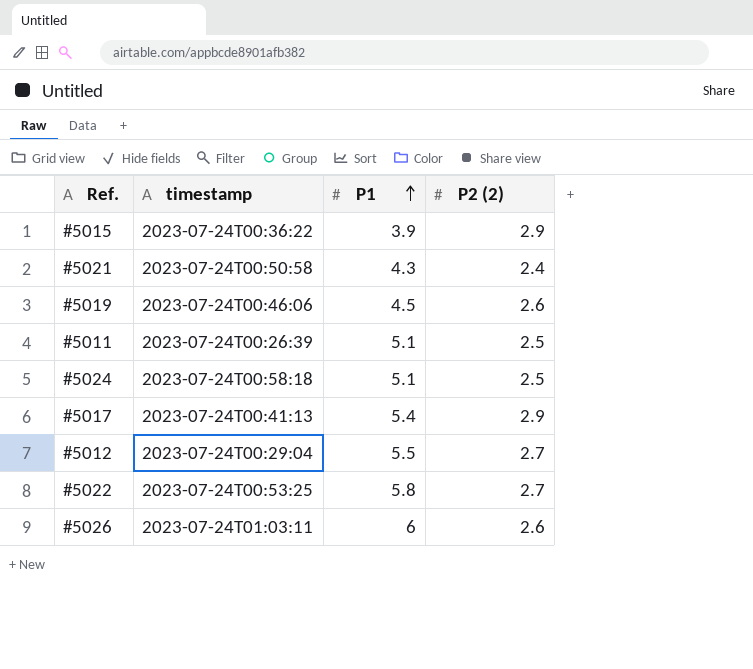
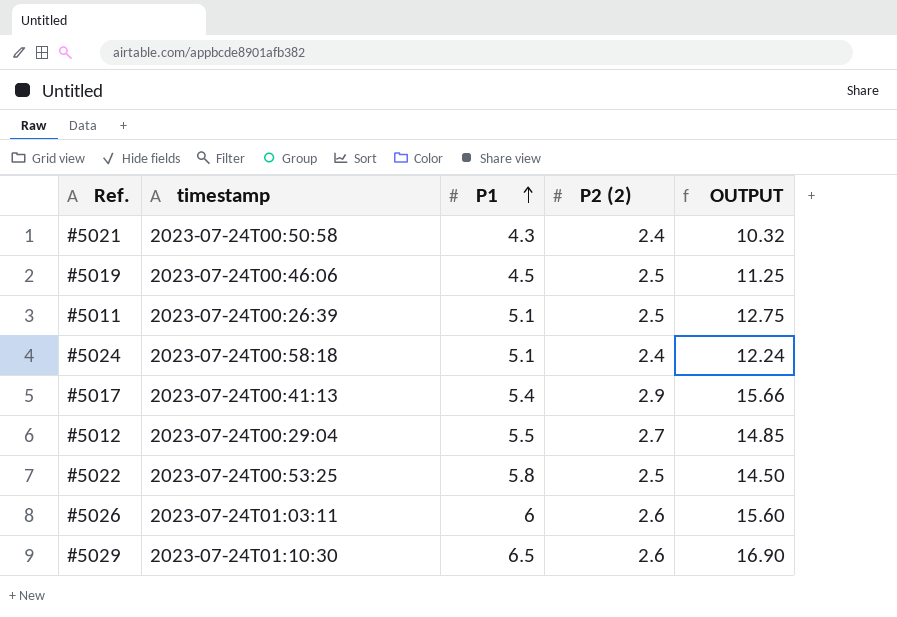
column OUTPUT | formula: none -> [P1] * [P2 (2)]
row #5015: 2023-07-24T00:36:22 | 3.9 | 2.9 -> none
#5019 | P2 (2): 2.6 -> 2.5
#5024 | P2 (2): 2.5 -> 2.4
#5022 | P2 (2): 2.7 -> 2.5
row #5029: none -> 2023-07-24T01:10:30 | 6.5 | 2.6 | 16.90

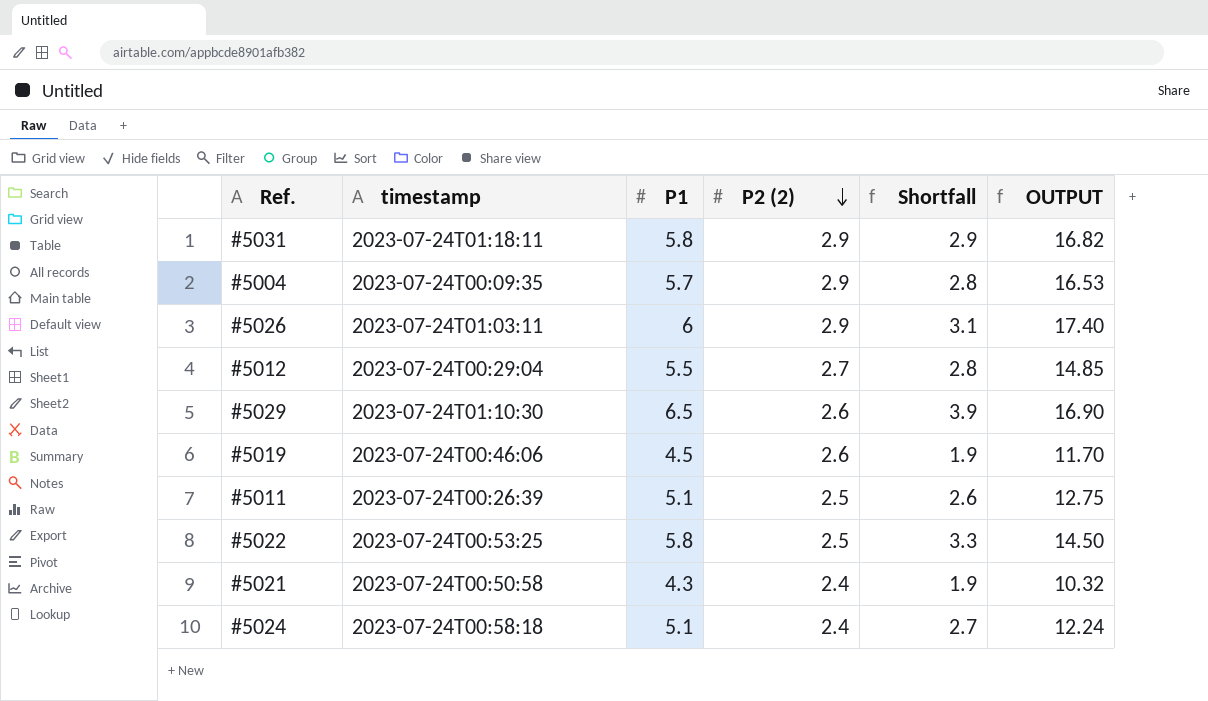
row order: P1 ascending -> P2 (2) descending
column Shortfall | formula: none -> [P1] - [P2 (2)]
row #5017: 2023-07-24T00:41:13 | 5.4 | 2.9 | 15.66 -> none
row #5031: none -> 2023-07-24T01:18:11 | 5.8 | 2.9 | 2.9 | 16.82
row #5004: none -> 2023-07-24T00:09:35 | 5.7 | 2.9 | 2.8 | 16.53
#5026 | P2 (2): 2.6 -> 2.9
#5026 | OUTPUT: 15.60 -> 17.40
#5019 | P2 (2): 2.5 -> 2.6
#5019 | OUTPUT: 11.25 -> 11.70

